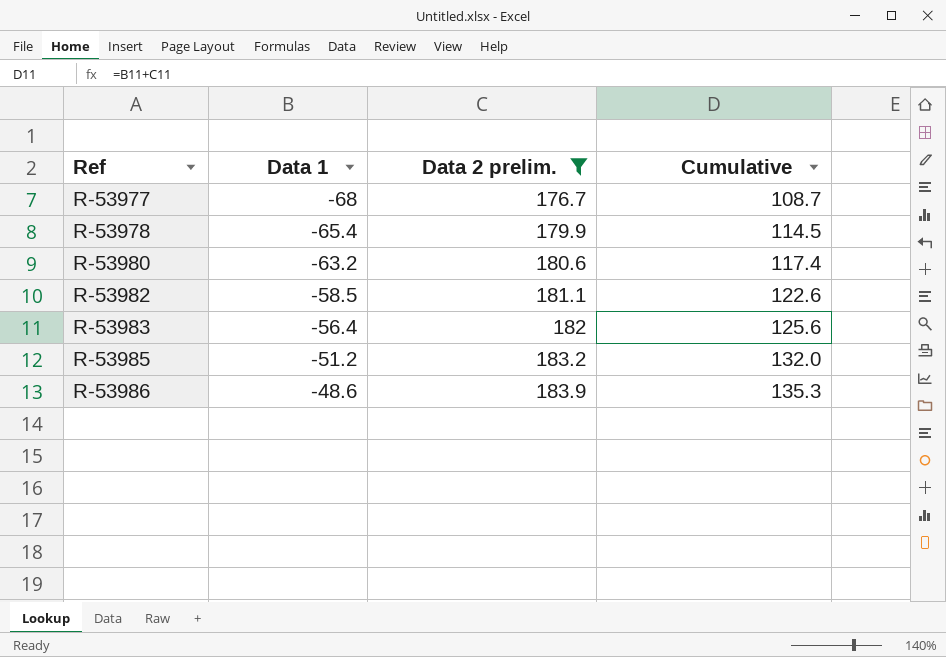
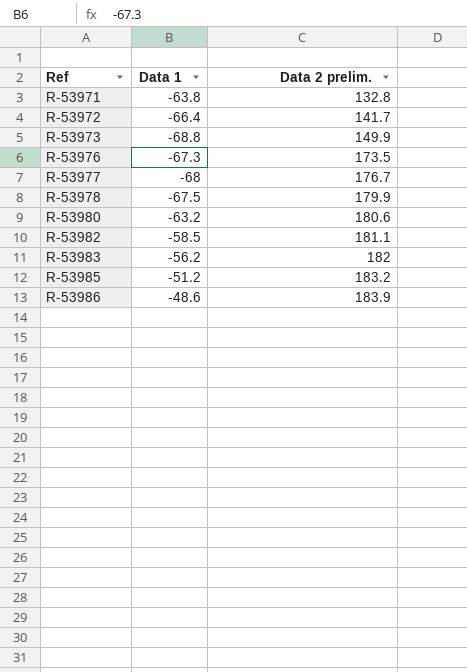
filter: Data 2 prelim. >= 176.7 -> none
column Cumulative | formula: [Data 1] + [Data 2 prelim.] -> none
R-53978 | Data 1: -65.4 -> -67.5
R-53983 | Data 1: -56.4 -> -56.2

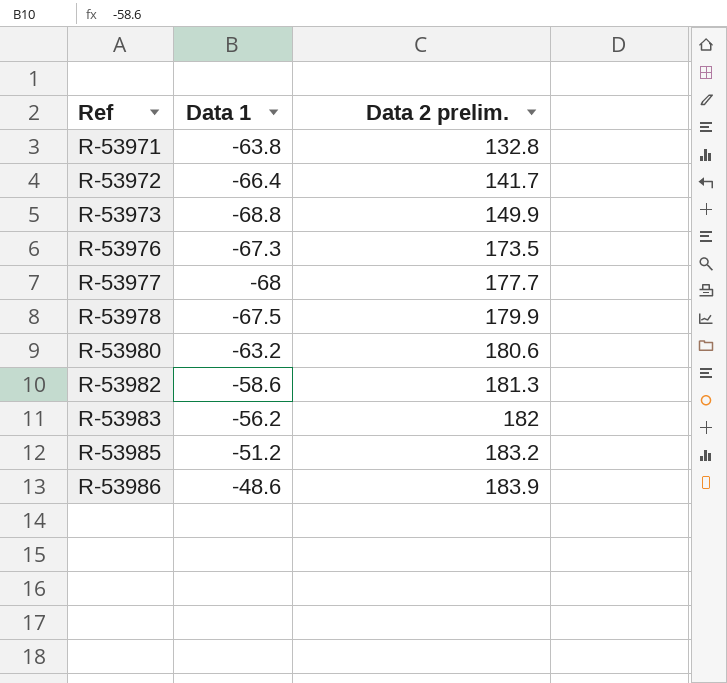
R-53977 | Data 2 prelim.: 176.7 -> 177.7
R-53982 | Data 1: -58.5 -> -58.6
R-53982 | Data 2 prelim.: 181.1 -> 181.3

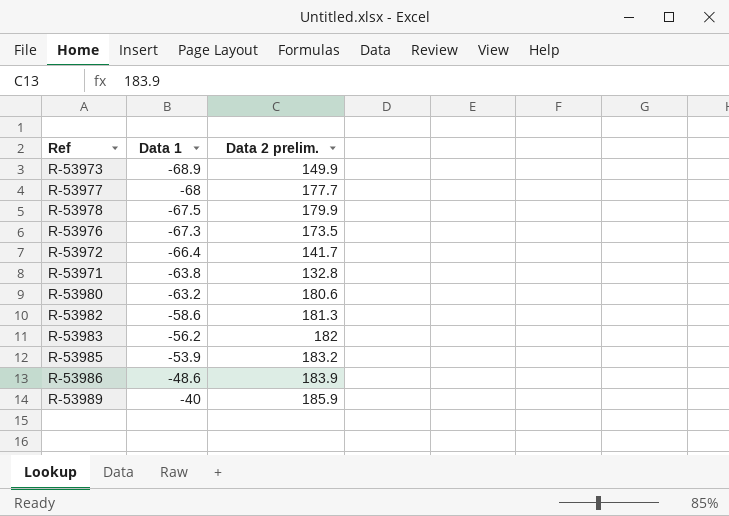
row order: Ref ascending -> Data 1 ascending
R-53973 | Data 1: -68.8 -> -68.9
R-53985 | Data 1: -51.2 -> -53.9
row R-53989: none -> -40 | 185.9

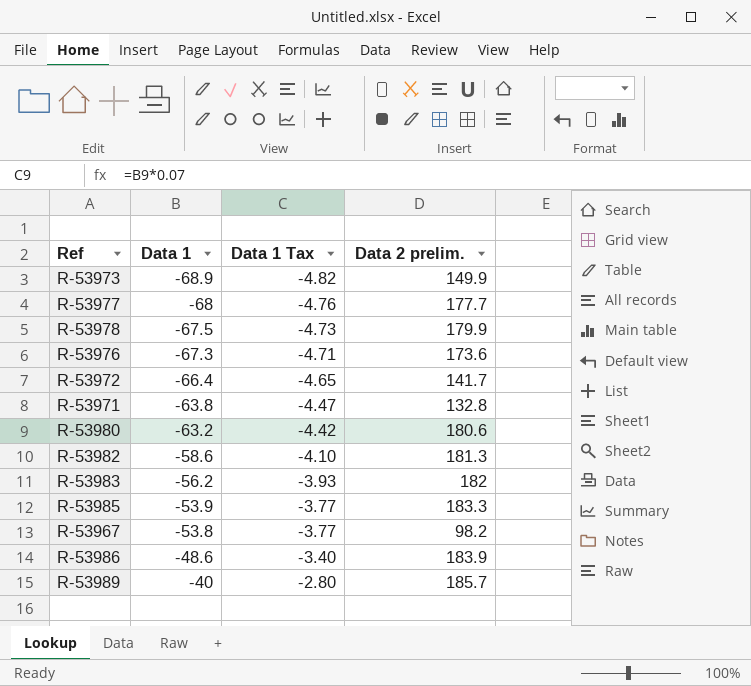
column Data 1 Tax | formula: none -> [Data 1] * 0.07
R-53976 | Data 2 prelim.: 173.5 -> 173.6
R-53985 | Data 2 prelim.: 183.2 -> 183.3
row R-53967: none -> -53.8 | -3.77 | 98.2
R-53989 | Data 2 prelim.: 185.9 -> 185.7

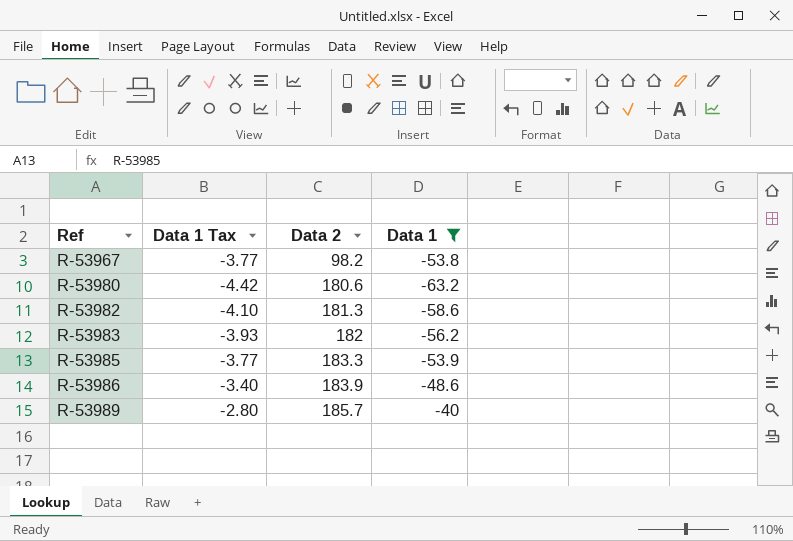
filter: none -> Data 1 >= -63.2
row order: Data 1 ascending -> Ref ascending
column name: Data 2 prelim. -> Data 2
column Data 1 | position: 2 -> 4

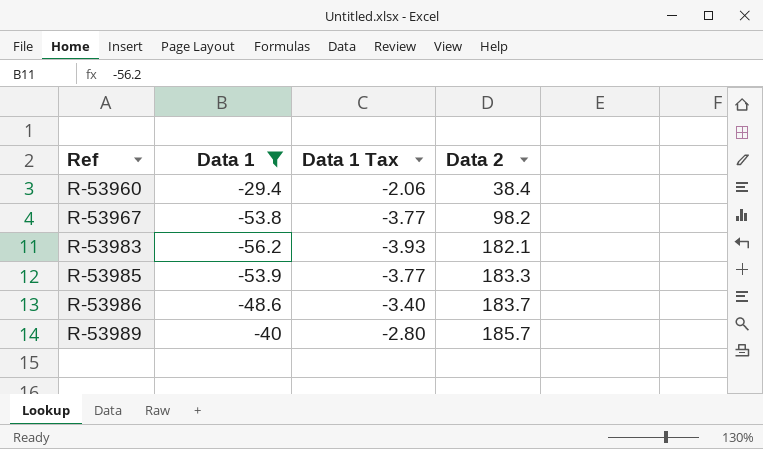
column Data 1 | position: 4 -> 2
row R-53980: -4.42 | 180.6 | -63.2 -> none
row R-53982: -4.10 | 181.3 | -58.6 -> none
row R-53960: none -> -29.4 | -2.06 | 38.4
R-53983 | Data 2: 182 -> 182.1
R-53986 | Data 2: 183.9 -> 183.7

